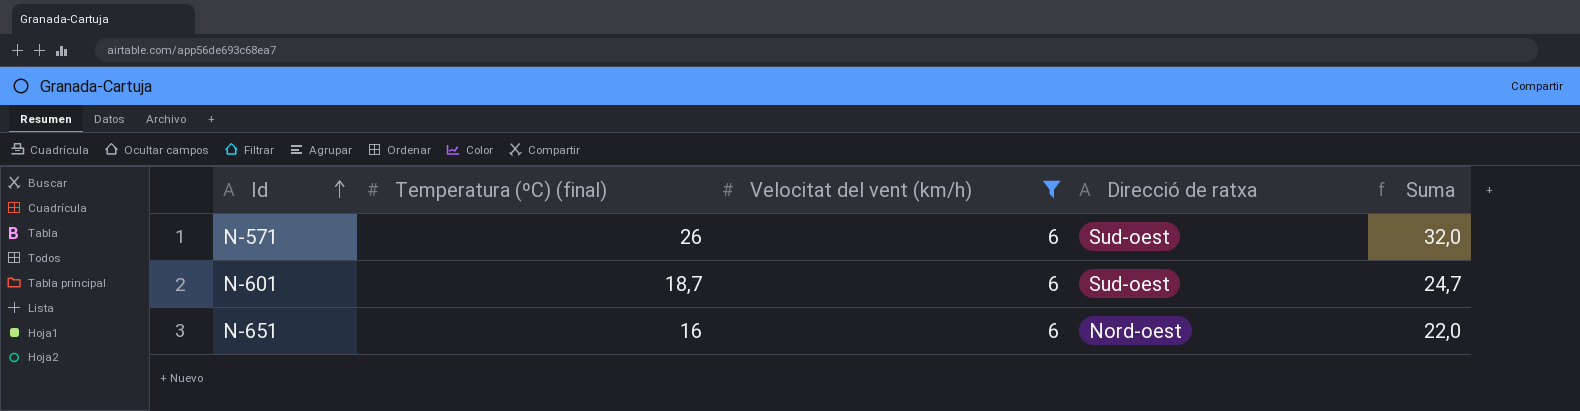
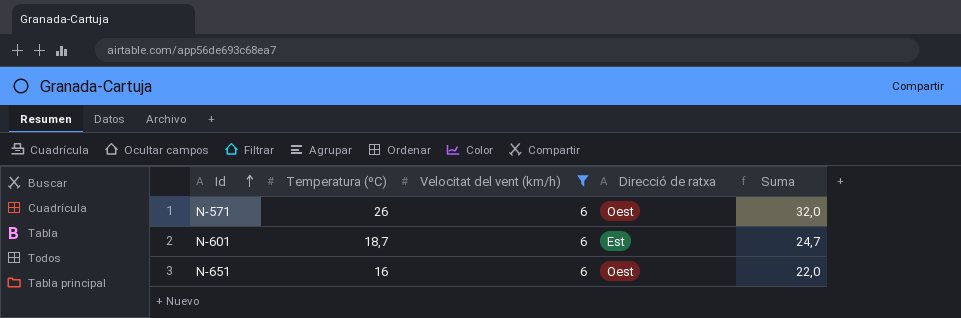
column name: Temperatura (ºC) (final) -> Temperatura (ºC)
N-571 | Direcció de ratxa: Sud-oest -> Oest
N-601 | Direcció de ratxa: Sud-oest -> Est
N-651 | Direcció de ratxa: Nord-oest -> Oest

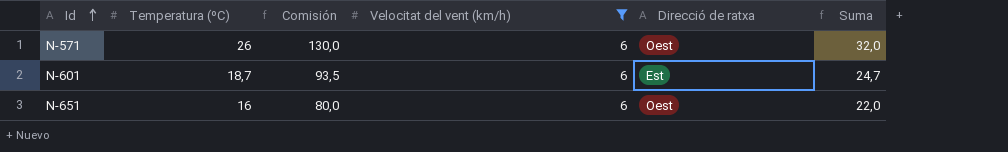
column Comisión | formula: none -> [Temperatura (ºC)] * 5

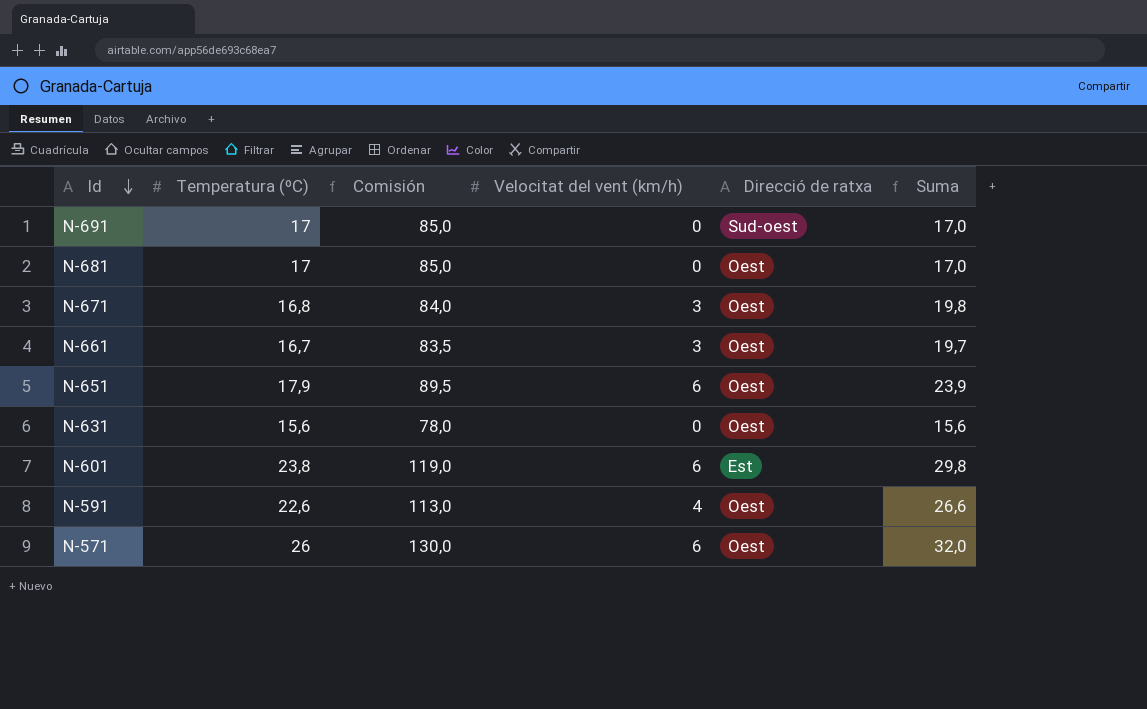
filter: Velocitat del vent (km/h) = 6 -> none
row order: Id ascending -> Id descending
N-651 | Temperatura (ºC): 16 -> 17,9
N-651 | Comisión: 80,0 -> 89,5
N-651 | Suma: 22,0 -> 23,9
N-601 | Temperatura (ºC): 18,7 -> 23,8
N-601 | Comisión: 93,5 -> 119,0
N-601 | Suma: 24,7 -> 29,8

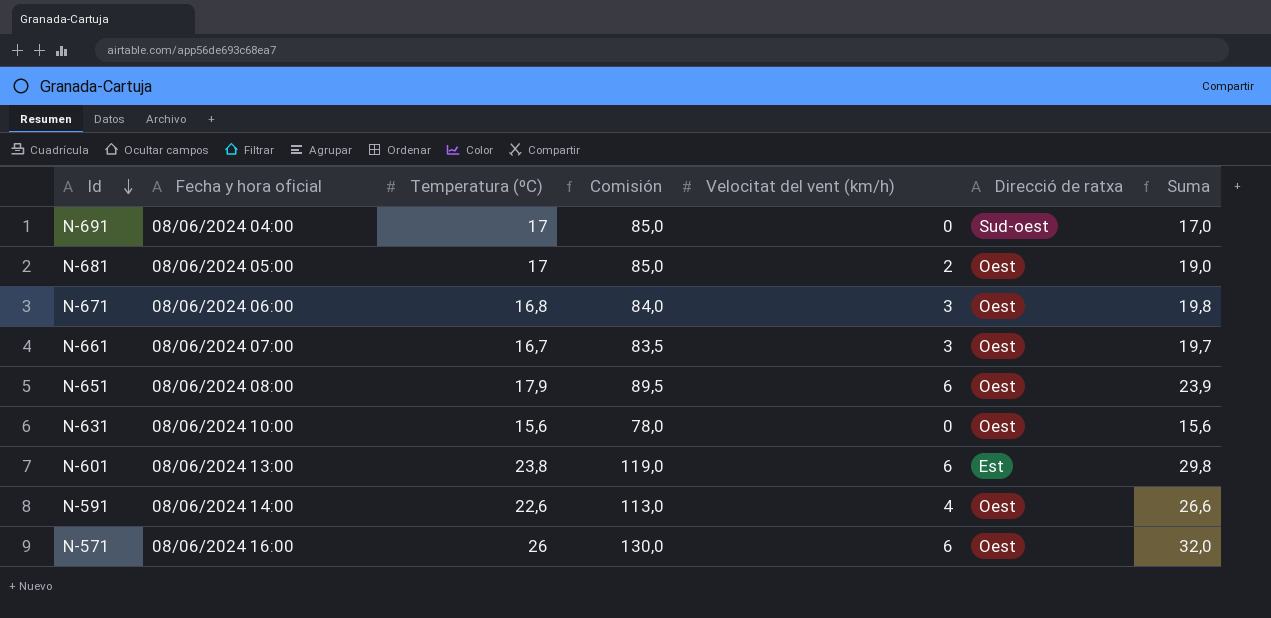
column Fecha y hora oficial | position: none -> 2
N-681 | Velocitat del vent (km/h): 0 -> 2
N-681 | Suma: 17,0 -> 19,0

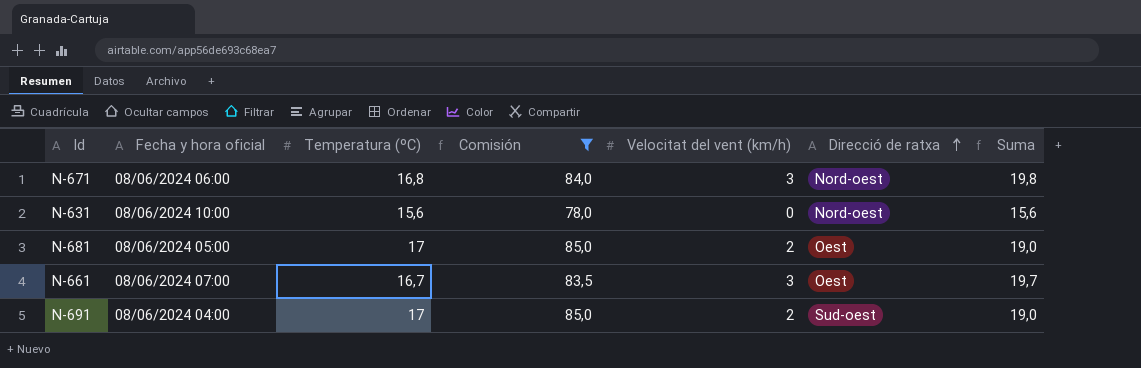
filter: none -> Comisión <= 85,0
row order: Id descending -> Direcció de ratxa ascending
N-671 | Direcció de ratxa: Oest -> Nord-oest
N-631 | Direcció de ratxa: Oest -> Nord-oest
N-691 | Velocitat del vent (km/h): 0 -> 2
N-691 | Suma: 17,0 -> 19,0

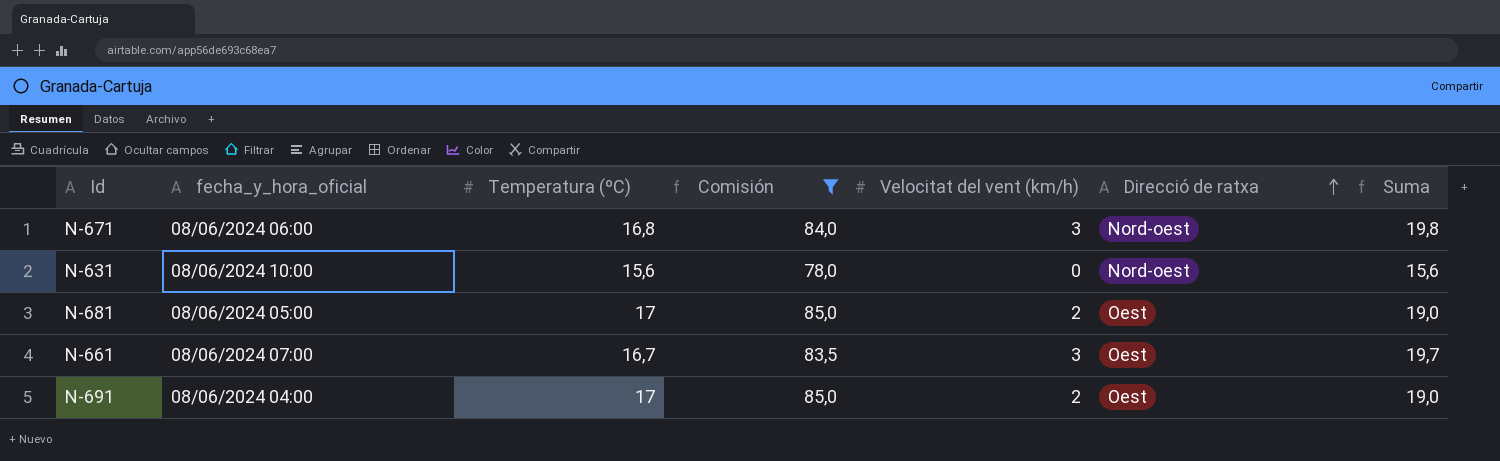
column name: Fecha y hora oficial -> fecha_y_hora_oficial
N-691 | Direcció de ratxa: Sud-oest -> Oest

